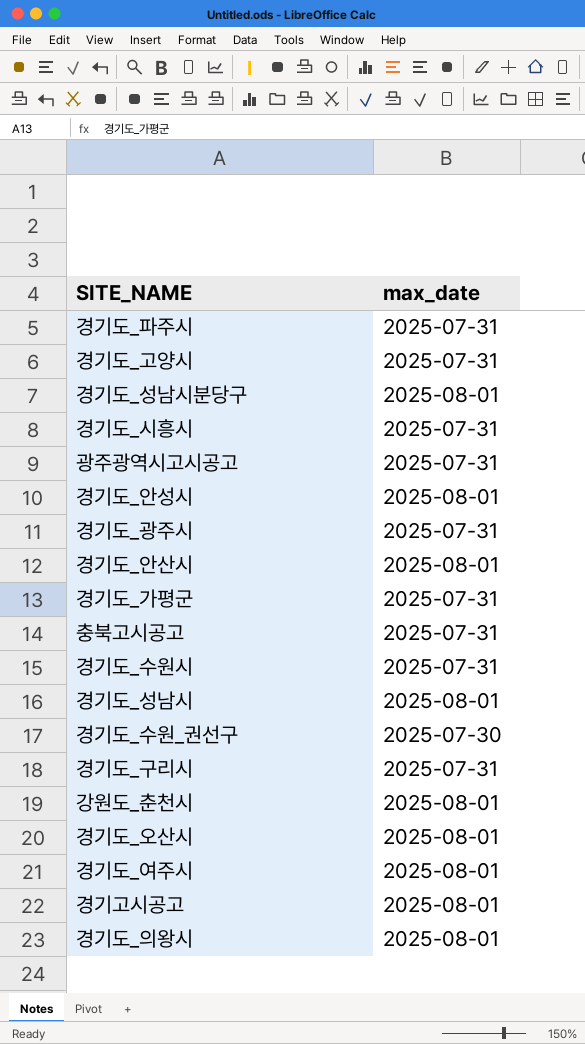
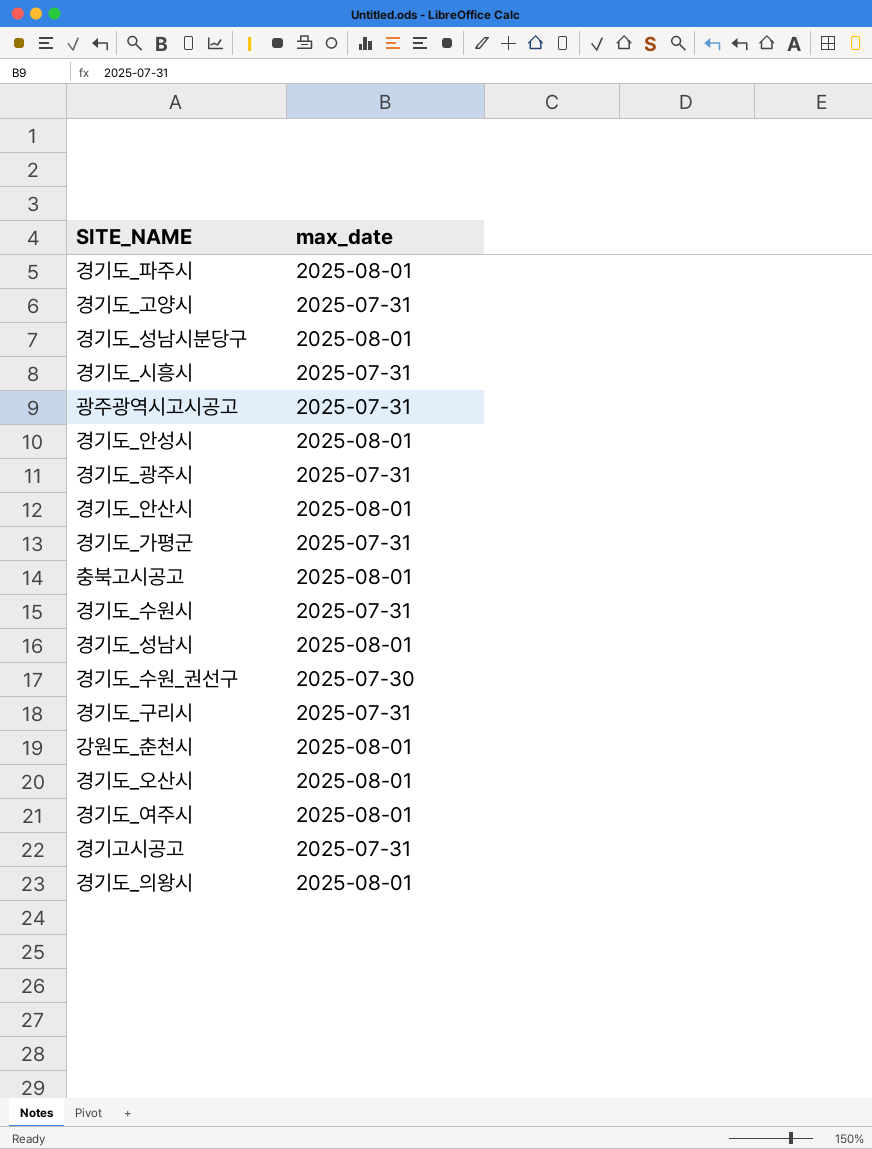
경기도_파주시 | max_date: 2025-07-31 -> 2025-08-01
충북고시공고 | max_date: 2025-07-31 -> 2025-08-01
경기고시공고 | max_date: 2025-08-01 -> 2025-07-31

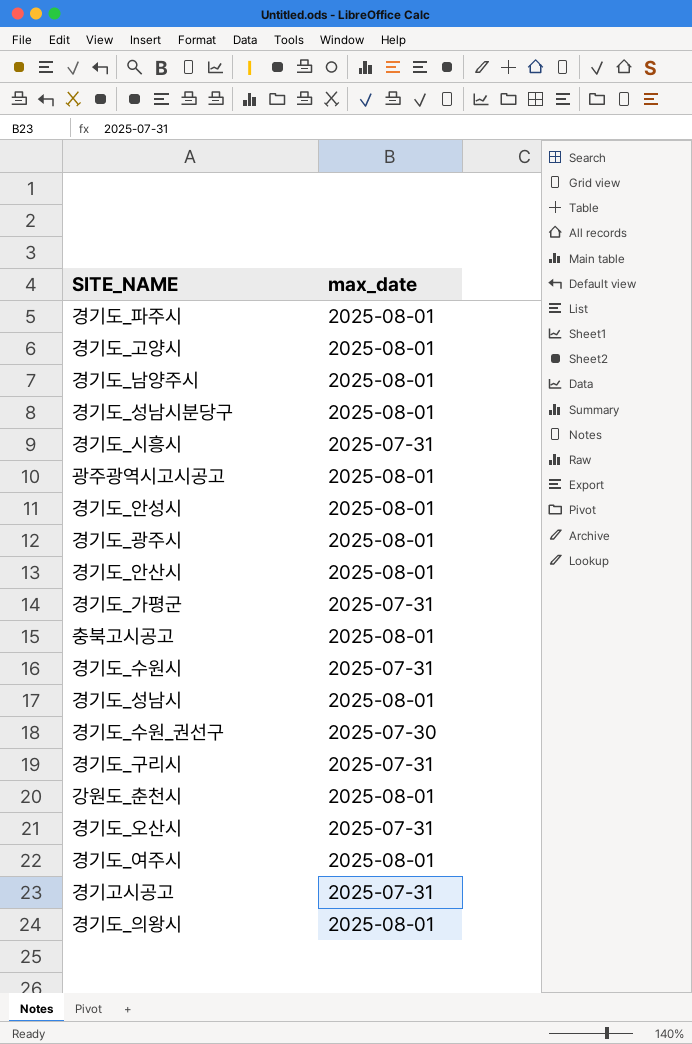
경기도_고양시 | max_date: 2025-07-31 -> 2025-08-01
row 경기도_남양주시: none -> 2025-08-01
광주광역시고시공고 | max_date: 2025-07-31 -> 2025-08-01
경기도_광주시 | max_date: 2025-07-31 -> 2025-08-01
경기도_오산시 | max_date: 2025-08-01 -> 2025-07-31

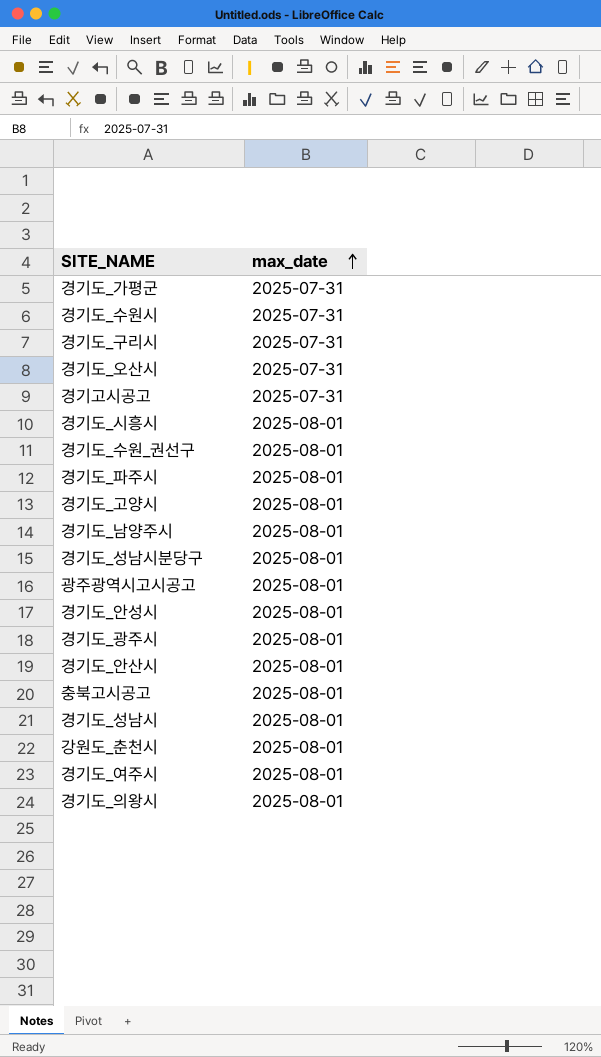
row order: none -> max_date ascending
경기도_시흥시 | max_date: 2025-07-31 -> 2025-08-01
경기도_수원_권선구 | max_date: 2025-07-30 -> 2025-08-01

